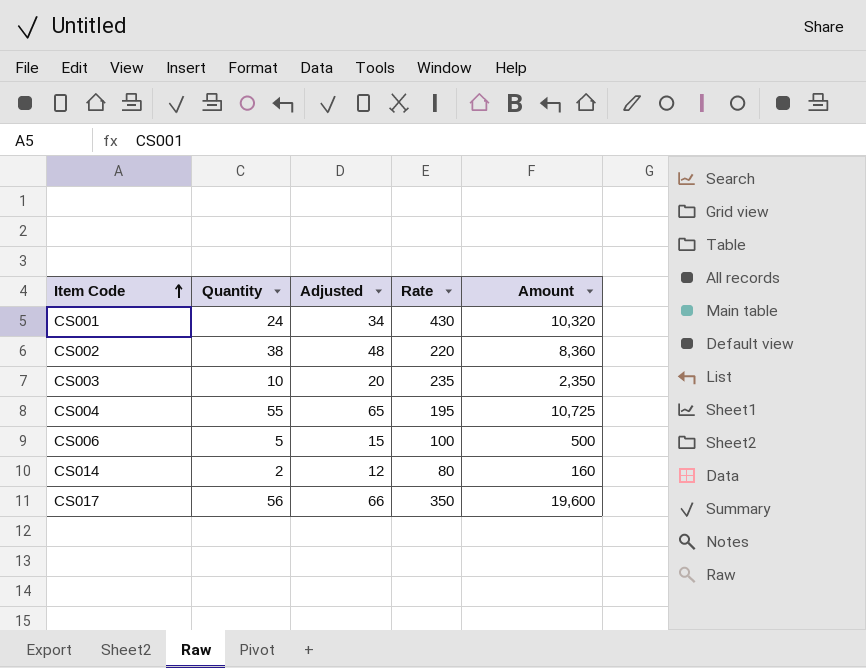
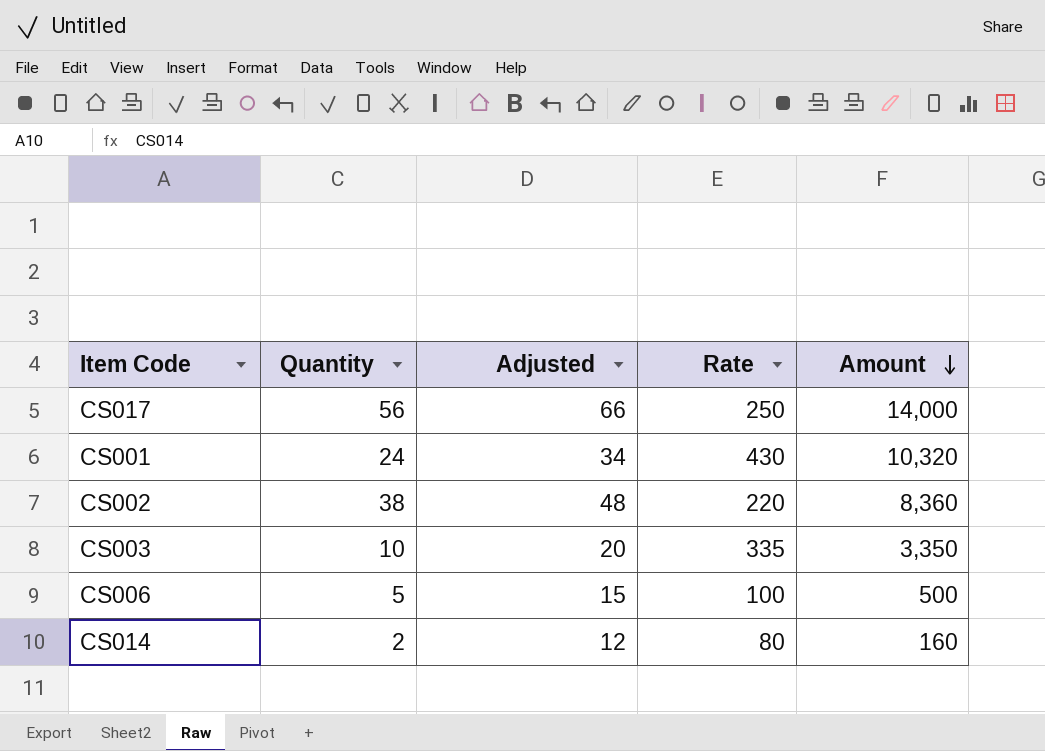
row order: Item Code ascending -> Amount descending
row CS004: 55 | 65 | 195 | 10,725 -> none
CS017 | Rate: 350 -> 250
CS017 | Amount: 19,600 -> 14,000
CS003 | Rate: 235 -> 335
CS003 | Amount: 2,350 -> 3,350

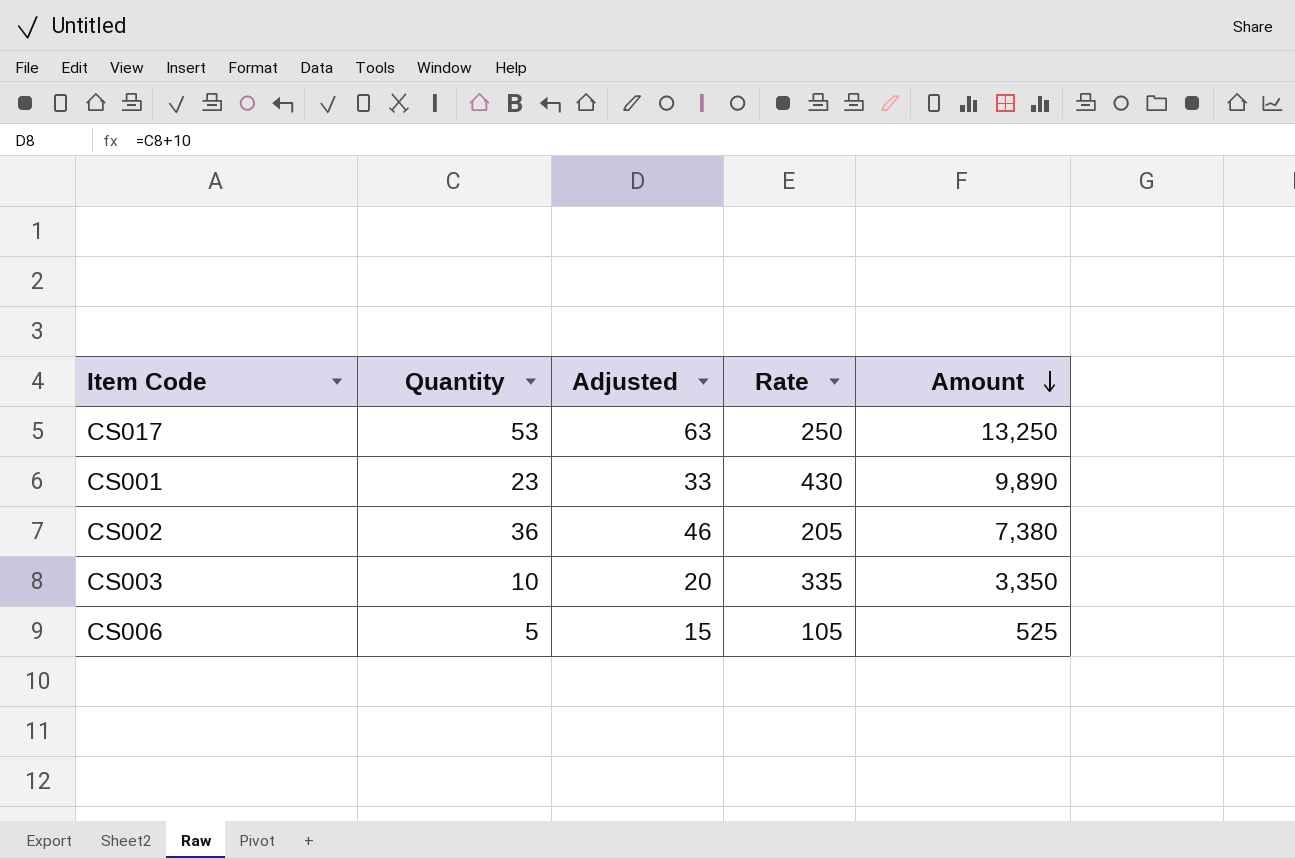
row CS014: 2 | 12 | 80 | 160 -> none
CS017 | Quantity: 56 -> 53
CS017 | Adjusted: 66 -> 63
CS017 | Amount: 14,000 -> 13,250
CS001 | Quantity: 24 -> 23
CS001 | Adjusted: 34 -> 33
CS001 | Amount: 10,320 -> 9,890
CS002 | Quantity: 38 -> 36
CS002 | Adjusted: 48 -> 46
CS002 | Rate: 220 -> 205
CS002 | Amount: 8,360 -> 7,380
CS006 | Rate: 100 -> 105
CS006 | Amount: 500 -> 525

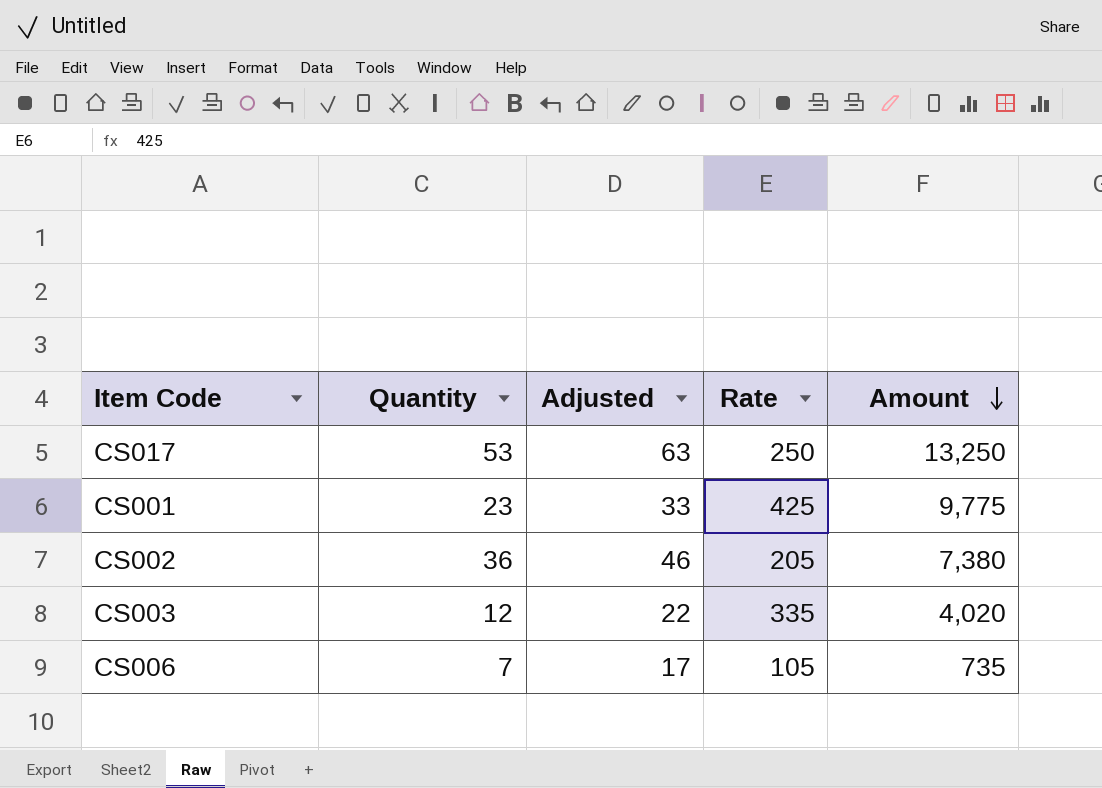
CS001 | Rate: 430 -> 425
CS001 | Amount: 9,890 -> 9,775
CS003 | Quantity: 10 -> 12
CS003 | Adjusted: 20 -> 22
CS003 | Amount: 3,350 -> 4,020
CS006 | Quantity: 5 -> 7
CS006 | Adjusted: 15 -> 17
CS006 | Amount: 525 -> 735

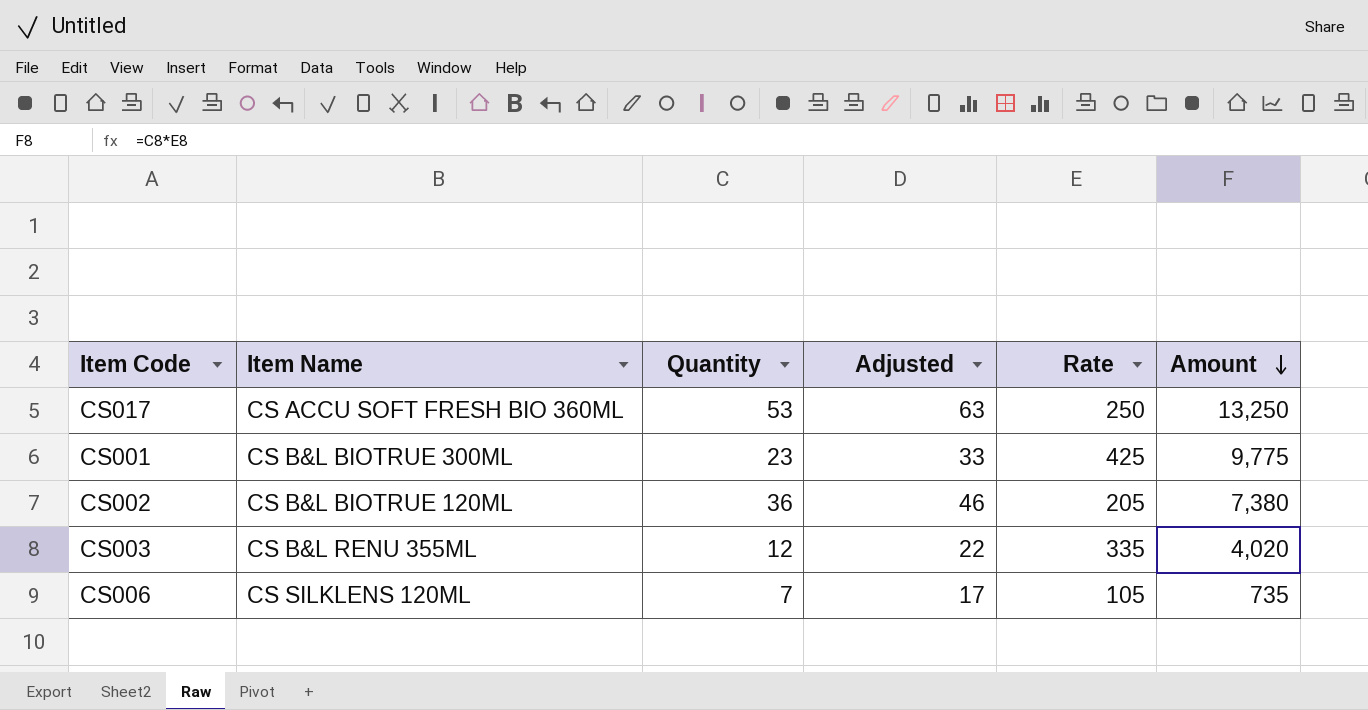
column Item Name | position: none -> 2

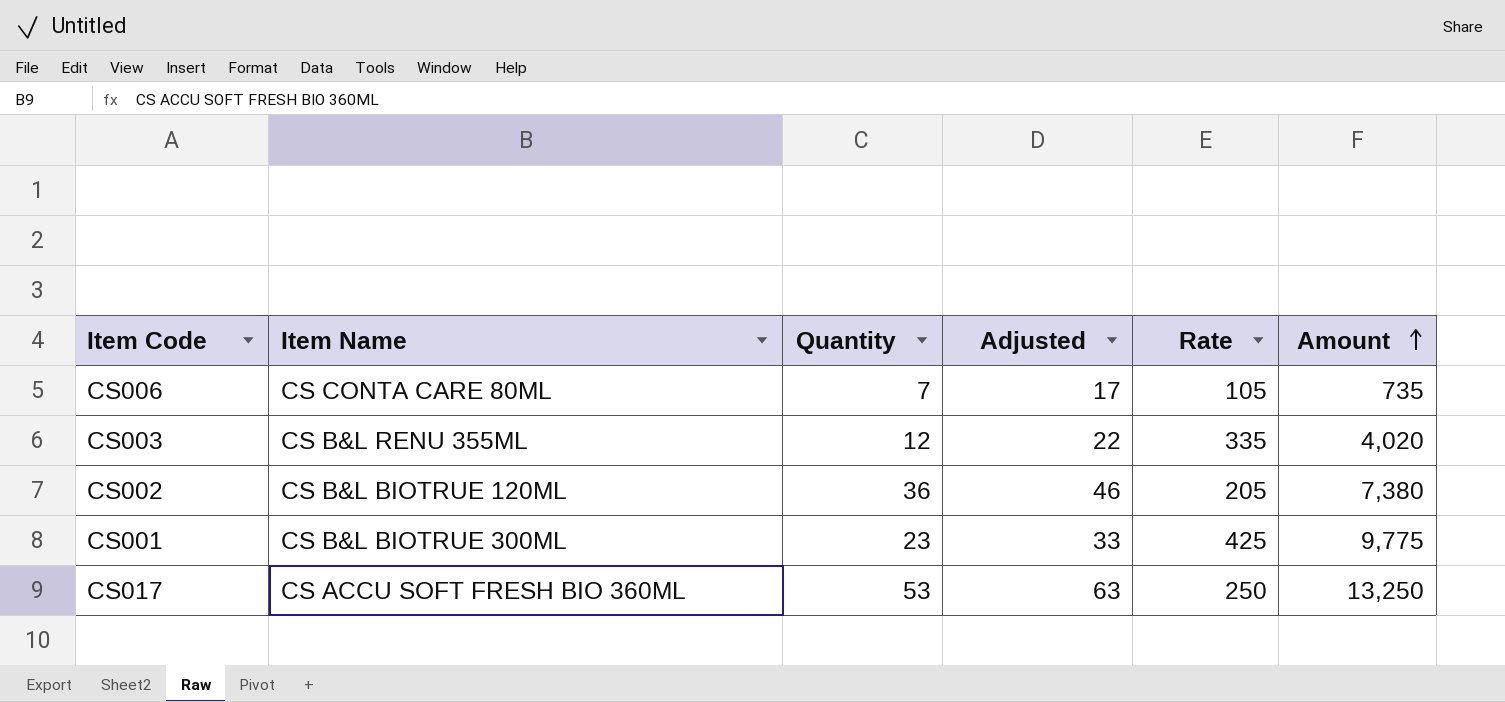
row order: Amount descending -> Amount ascending
CS006 | Item Name: CS SILKLENS 120ML -> CS CONTA CARE 80ML

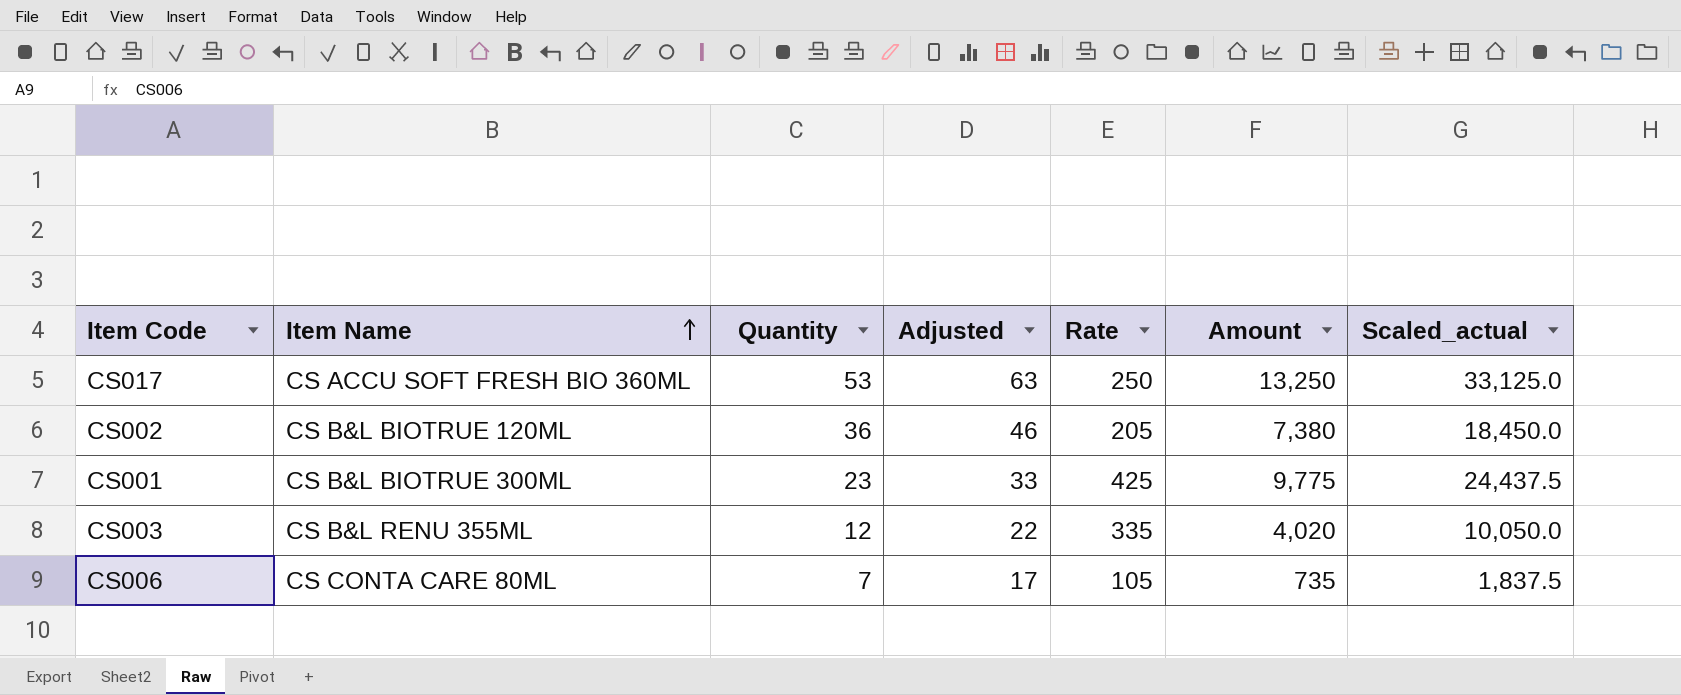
row order: Amount ascending -> Item Name ascending
column Scaled_actual | formula: none -> [Amount] * 2.5

